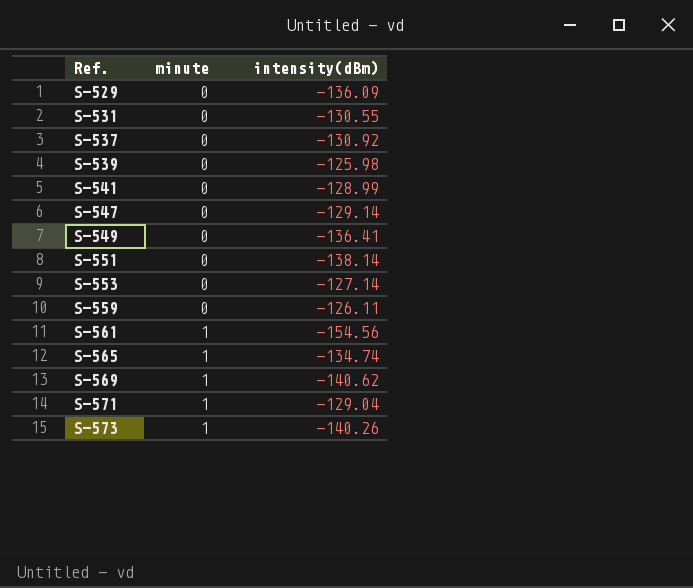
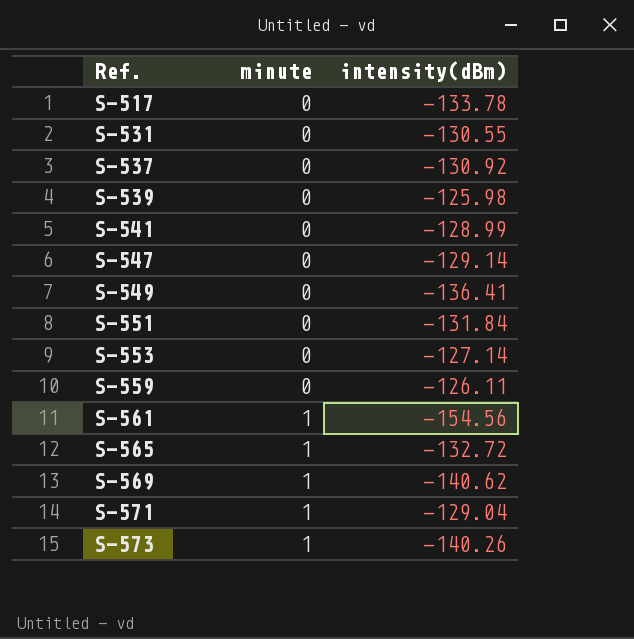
row S-529: 0 | -136.09 -> none
row S-517: none -> 0 | -133.78
S-551 | intensity(dBm): -138.14 -> -131.84
S-565 | intensity(dBm): -134.74 -> -132.72

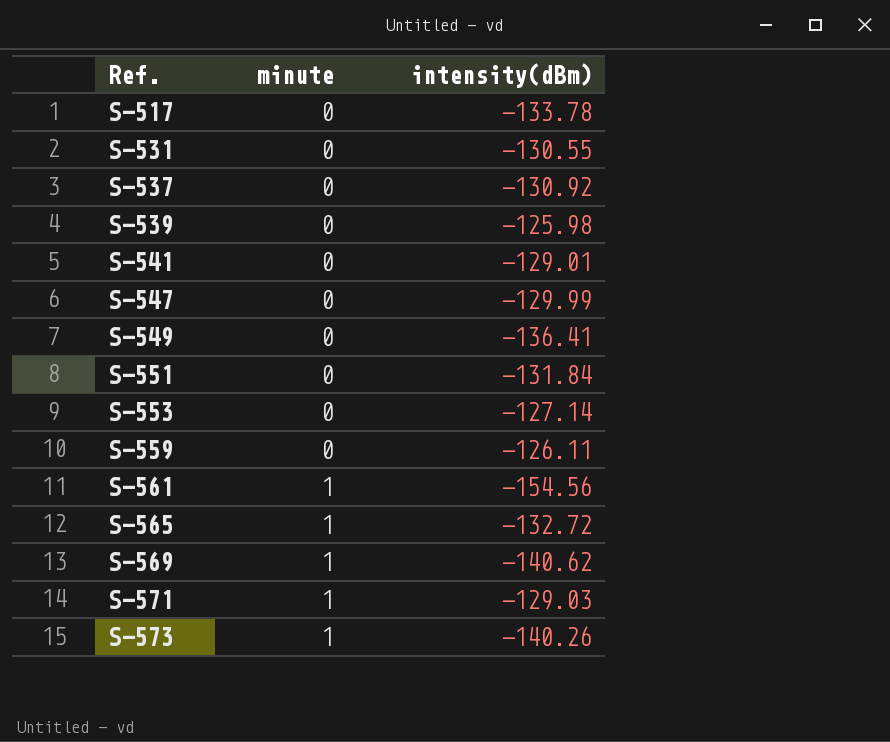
S-541 | intensity(dBm): -128.99 -> -129.01
S-547 | intensity(dBm): -129.14 -> -129.99
S-571 | intensity(dBm): -129.04 -> -129.03

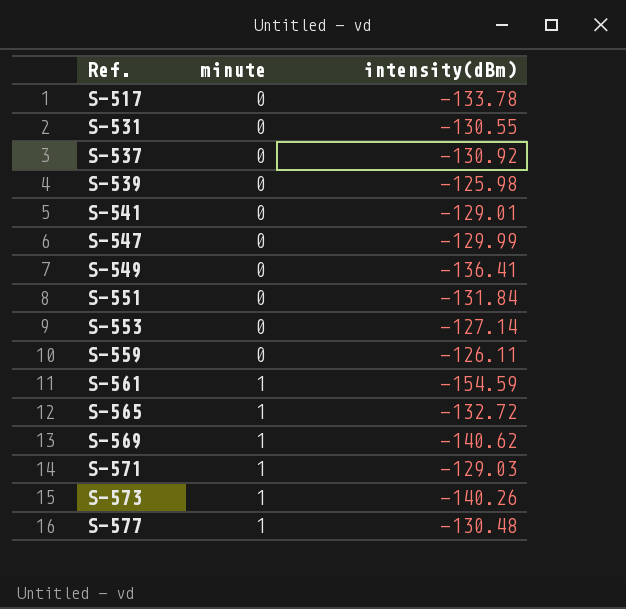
S-561 | intensity(dBm): -154.56 -> -154.59
row S-577: none -> 1 | -130.48

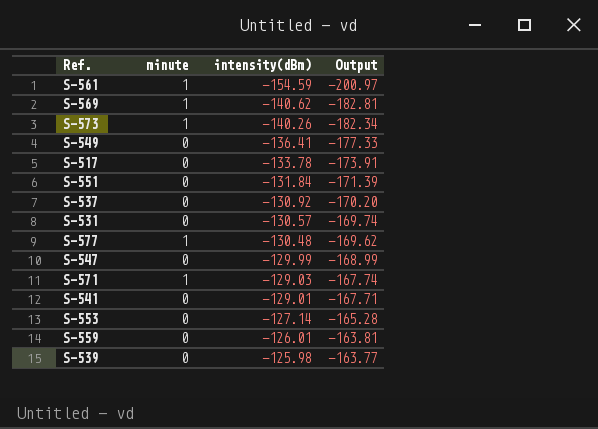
row order: Ref. ascending -> intensity(dBm) ascending
column Output | formula: none -> [intensity(dBm)] * 1.3
row S-565: 1 | -132.72 -> none
S-531 | intensity(dBm): -130.55 -> -130.57
S-559 | intensity(dBm): -126.11 -> -126.01

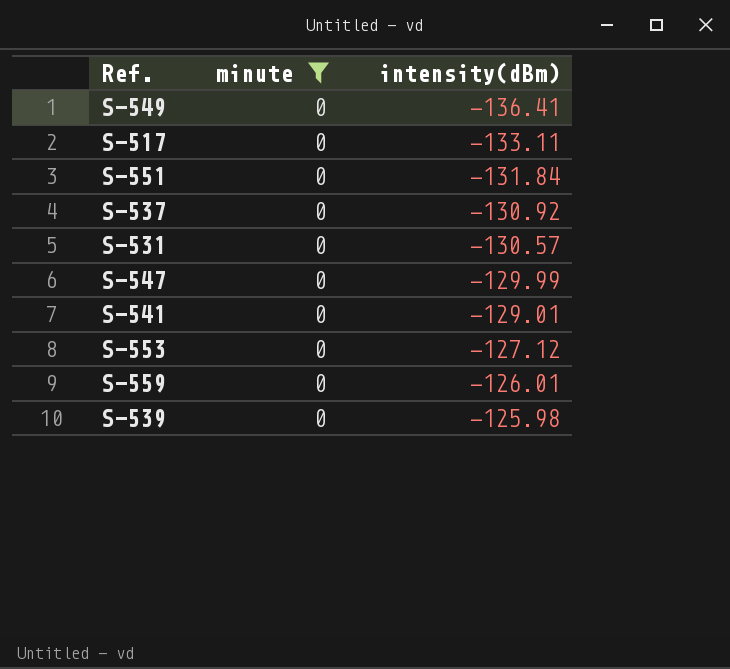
filter: none -> minute = 0
column Output | formula: [intensity(dBm)] * 1.3 -> none
S-517 | intensity(dBm): -133.78 -> -133.11
S-553 | intensity(dBm): -127.14 -> -127.12

